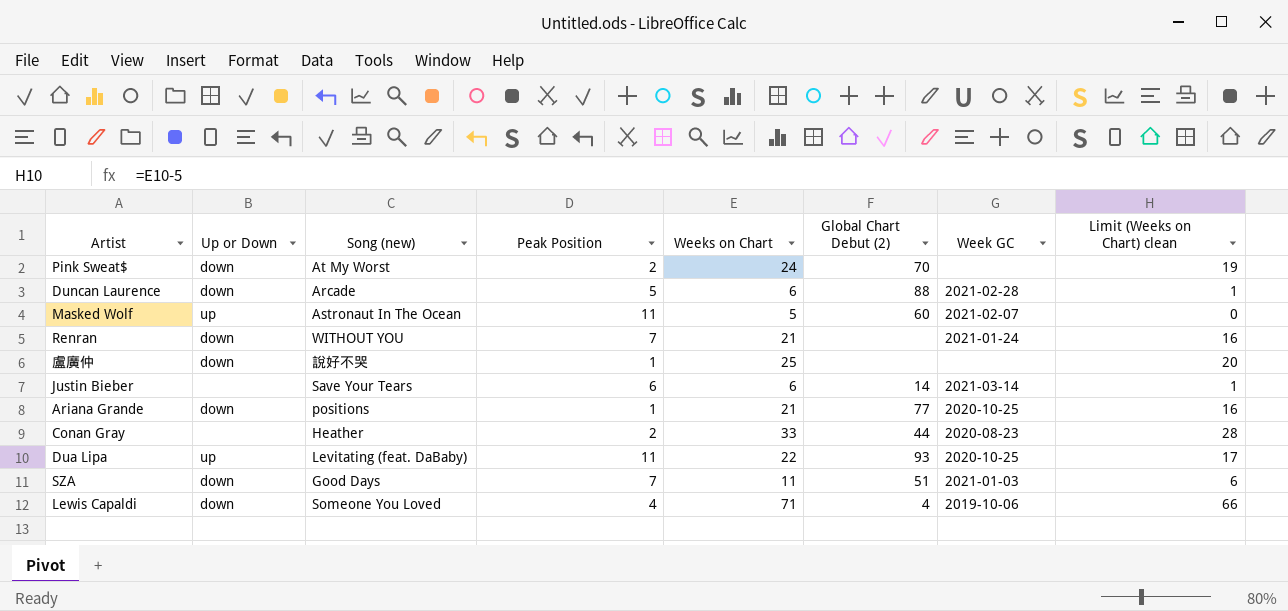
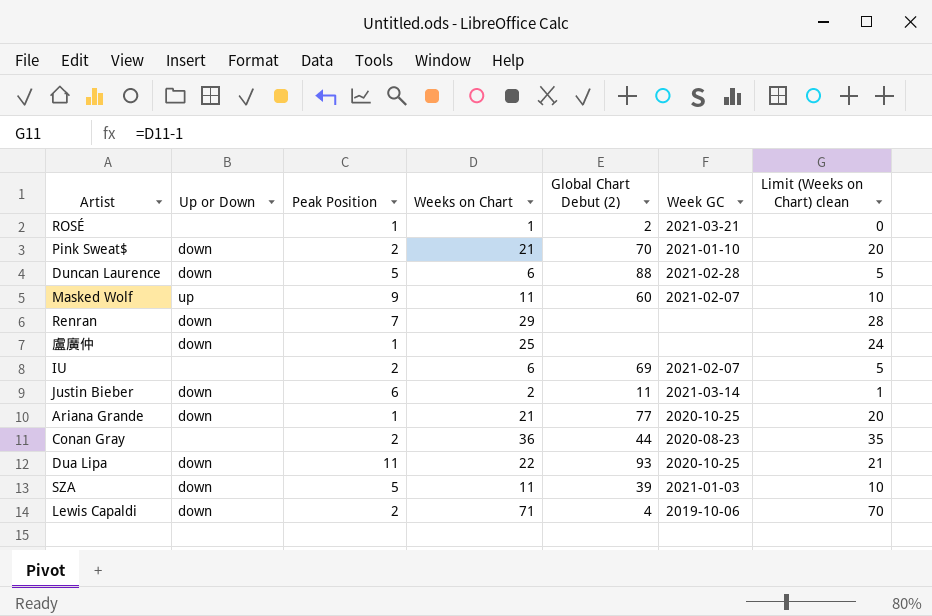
column Song (new) | position: 3 -> none
column Limit (Weeks on Chart) clean | formula: [Weeks on Chart] - 5 -> [Weeks on Chart] - 1
row ROSÉ: none -> none | 1 | 1 | 2 | 2021-03-21 | 0
Pink Sweat$ | Weeks on Chart: 24 -> 21
Pink Sweat$ | Week GC: none -> 2021-01-10
Masked Wolf | Peak Position: 11 -> 9
Masked Wolf | Weeks on Chart: 5 -> 11
Renran | Weeks on Chart: 21 -> 29
Renran | Week GC: 2021-01-24 -> none
row IU: none -> none | 2 | 6 | 69 | 2021-02-07 | 5
Justin Bieber | Up or Down: none -> down
Justin Bieber | Weeks on Chart: 6 -> 2
Justin Bieber | Global Chart Debut (2): 14 -> 11
Conan Gray | Weeks on Chart: 33 -> 36
Dua Lipa | Up or Down: up -> down
SZA | Peak Position: 7 -> 5
SZA | Global Chart Debut (2): 51 -> 39
Lewis Capaldi | Peak Position: 4 -> 2

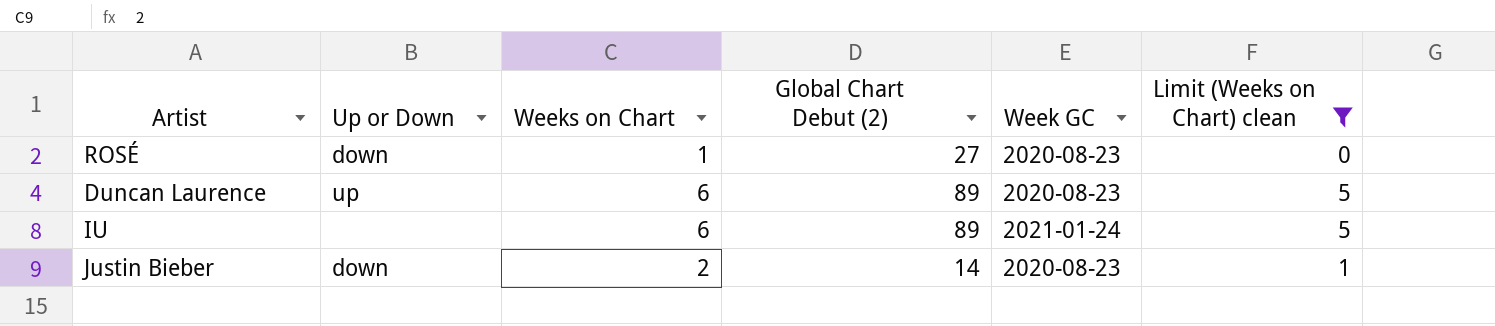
filter: none -> Limit (Weeks on Chart) clean <= 5
column Peak Position | position: 3 -> none
ROSÉ | Up or Down: none -> down
ROSÉ | Global Chart Debut (2): 2 -> 27
ROSÉ | Week GC: 2021-03-21 -> 2020-08-23
Duncan Laurence | Up or Down: down -> up
Duncan Laurence | Global Chart Debut (2): 88 -> 89
Duncan Laurence | Week GC: 2021-02-28 -> 2020-08-23
IU | Global Chart Debut (2): 69 -> 89
IU | Week GC: 2021-02-07 -> 2021-01-24
Justin Bieber | Global Chart Debut (2): 11 -> 14
Justin Bieber | Week GC: 2021-03-14 -> 2020-08-23

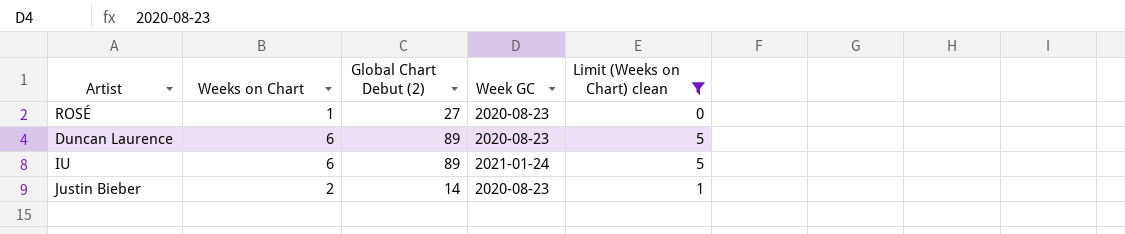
column Up or Down | position: 2 -> none

